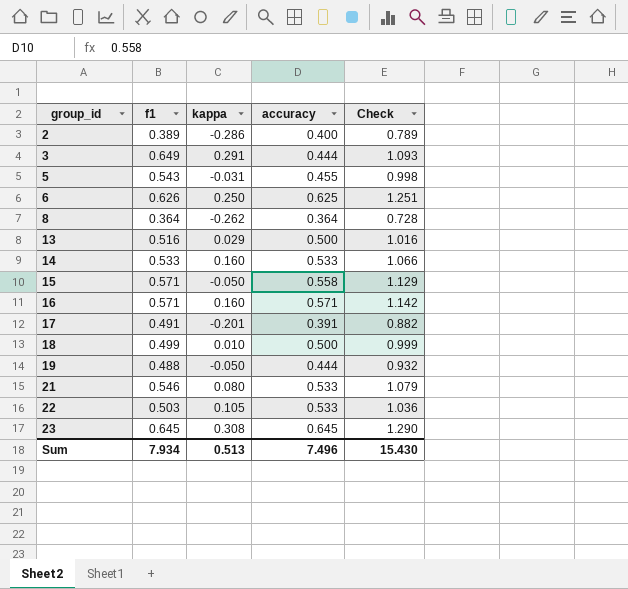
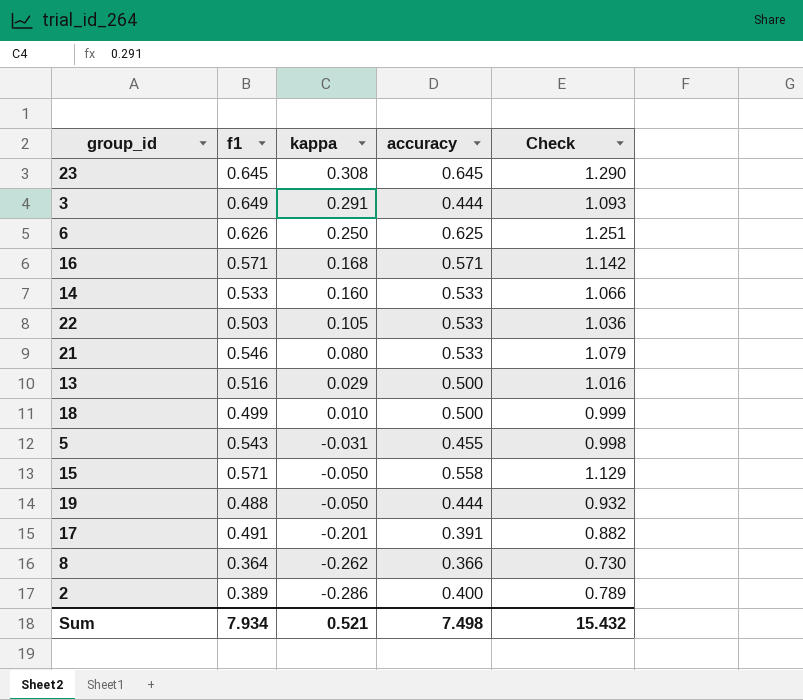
row order: group_id ascending -> kappa descending
16 | kappa: 0.160 -> 0.168
8 | accuracy: 0.364 -> 0.366
8 | Check: 0.728 -> 0.730
Sum | kappa: 0.513 -> 0.521
Sum | accuracy: 7.496 -> 7.498
Sum | Check: 15.430 -> 15.432

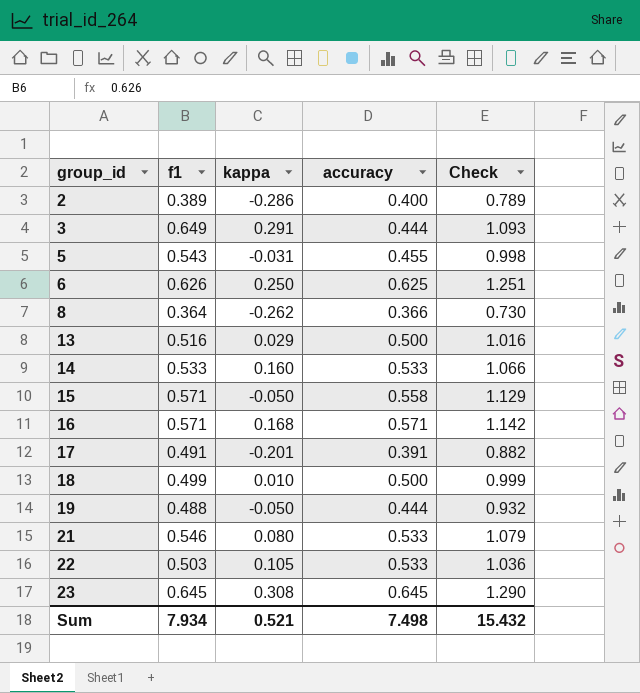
row order: kappa descending -> group_id ascending

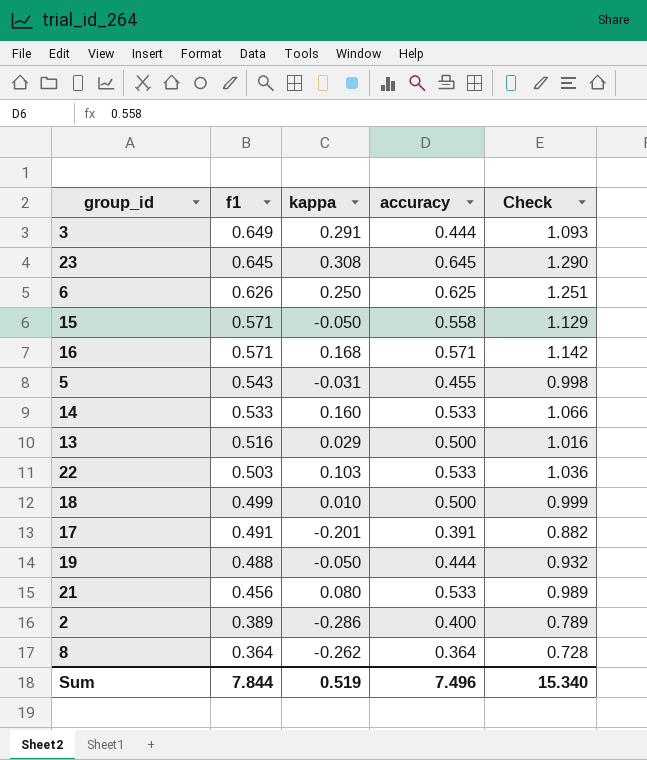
row order: group_id ascending -> f1 descending
22 | kappa: 0.105 -> 0.103
21 | f1: 0.546 -> 0.456
21 | Check: 1.079 -> 0.989
8 | accuracy: 0.366 -> 0.364
8 | Check: 0.730 -> 0.728
Sum | f1: 7.934 -> 7.844
Sum | kappa: 0.521 -> 0.519
Sum | accuracy: 7.498 -> 7.496
Sum | Check: 15.432 -> 15.340

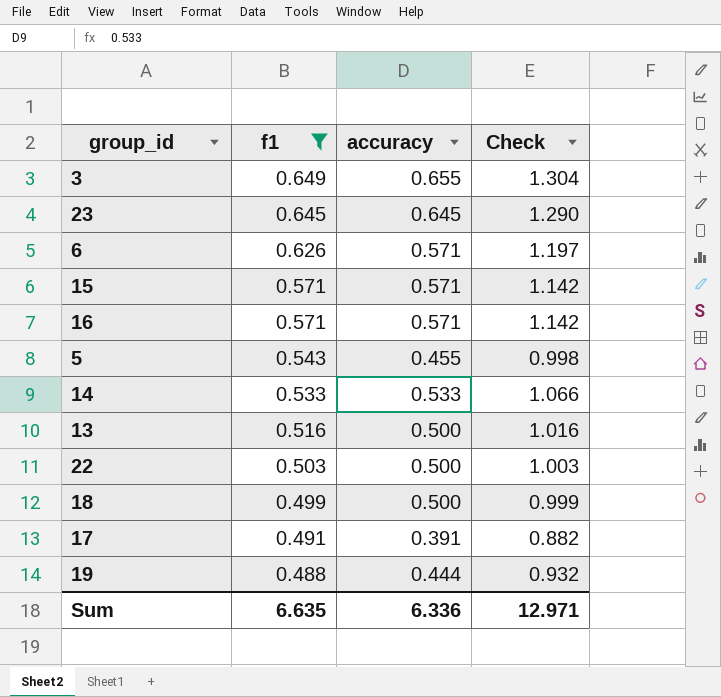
filter: none -> f1 >= 0.488
column kappa | position: 3 -> none
3 | accuracy: 0.444 -> 0.655
3 | Check: 1.093 -> 1.304
6 | accuracy: 0.625 -> 0.571
6 | Check: 1.251 -> 1.197
15 | accuracy: 0.558 -> 0.571
15 | Check: 1.129 -> 1.142
22 | accuracy: 0.533 -> 0.500
22 | Check: 1.036 -> 1.003
Sum | f1: 7.844 -> 6.635
Sum | accuracy: 7.496 -> 6.336
Sum | Check: 15.340 -> 12.971

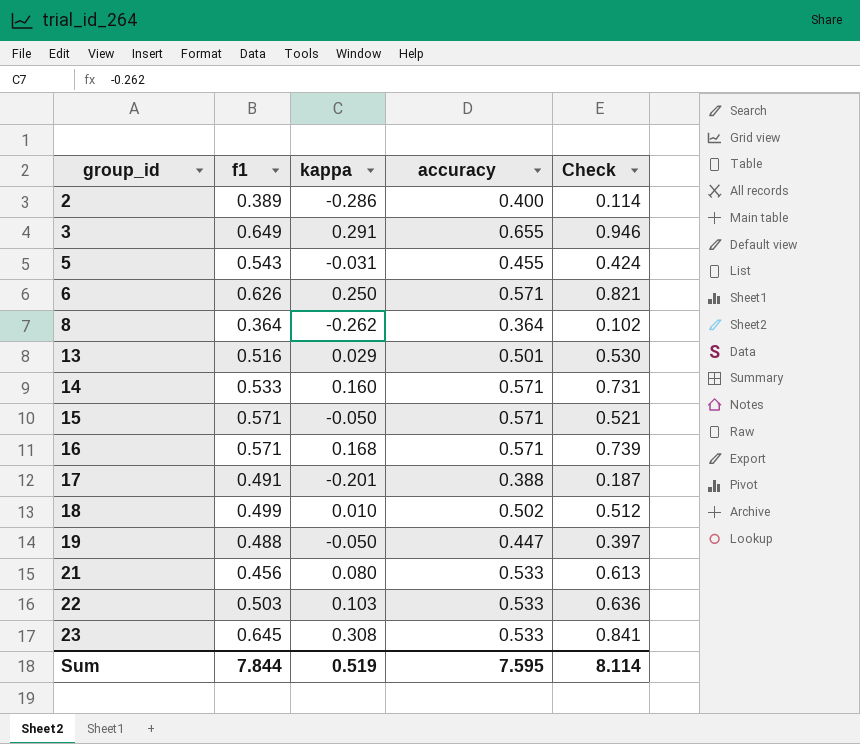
filter: f1 >= 0.488 -> none
row order: f1 descending -> group_id ascending
column kappa | position: none -> 3
column Check | formula: [f1] + [accuracy] -> [kappa] + [accuracy]
13 | accuracy: 0.500 -> 0.501
14 | accuracy: 0.533 -> 0.571
17 | accuracy: 0.391 -> 0.388
18 | accuracy: 0.500 -> 0.502
19 | accuracy: 0.444 -> 0.447
22 | accuracy: 0.500 -> 0.533
23 | accuracy: 0.645 -> 0.533
Sum | f1: 6.635 -> 7.844
Sum | accuracy: 6.336 -> 7.595
Sum | Check: 12.971 -> 8.114

